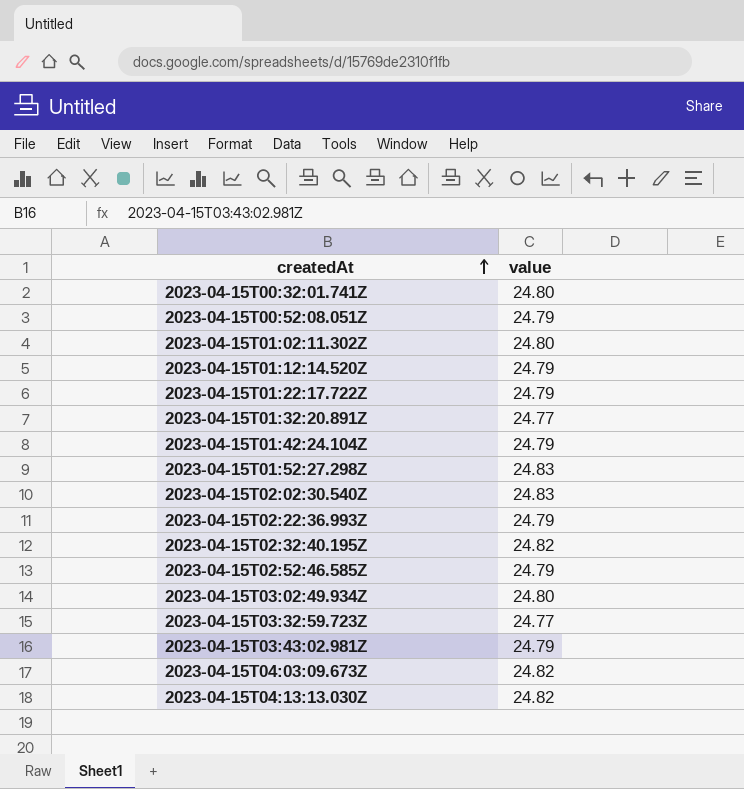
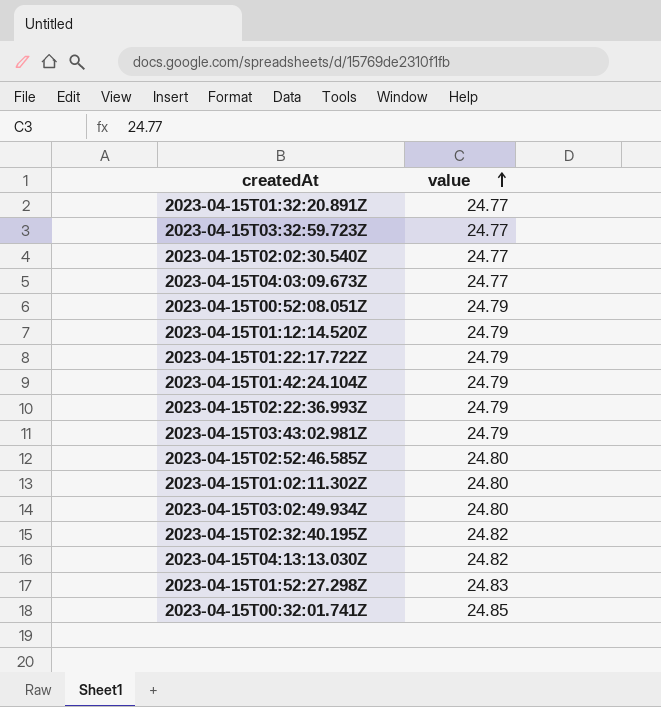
row order: createdAt ascending -> value ascending
2023-04-15T02:02:30.540Z | value: 24.83 -> 24.77
2023-04-15T04:03:09.673Z | value: 24.82 -> 24.77
2023-04-15T02:52:46.585Z | value: 24.79 -> 24.80
2023-04-15T00:32:01.741Z | value: 24.80 -> 24.85

